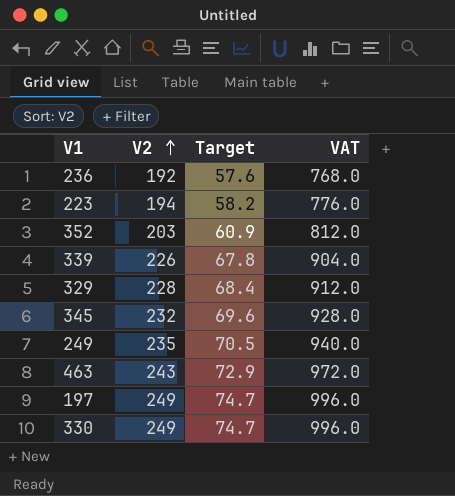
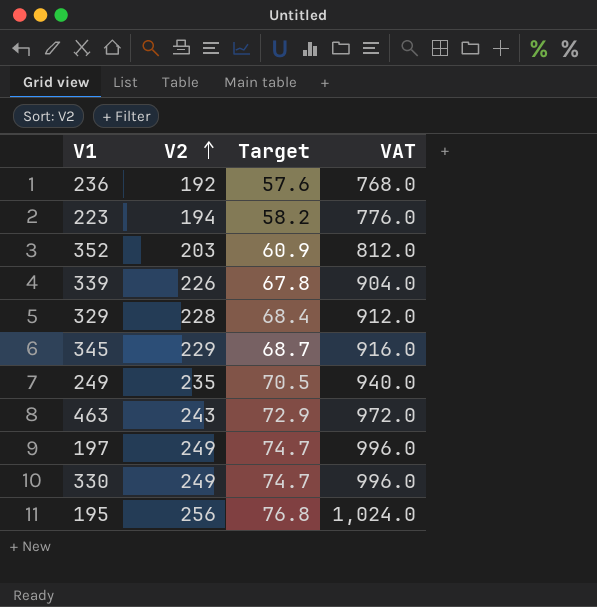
345 | V2: 232 -> 229
345 | Target: 69.6 -> 68.7
345 | VAT: 928.0 -> 916.0
row 195: none -> 256 | 76.8 | 1,024.0

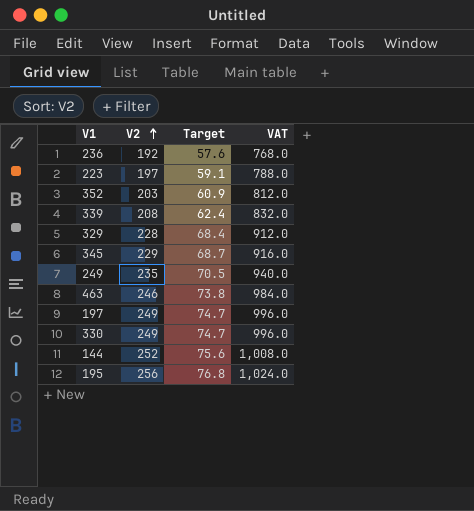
223 | V2: 194 -> 197
223 | Target: 58.2 -> 59.1
223 | VAT: 776.0 -> 788.0
339 | V2: 226 -> 208
339 | Target: 67.8 -> 62.4
339 | VAT: 904.0 -> 832.0
463 | V2: 243 -> 246
463 | Target: 72.9 -> 73.8
463 | VAT: 972.0 -> 984.0
row 144: none -> 252 | 75.6 | 1,008.0

